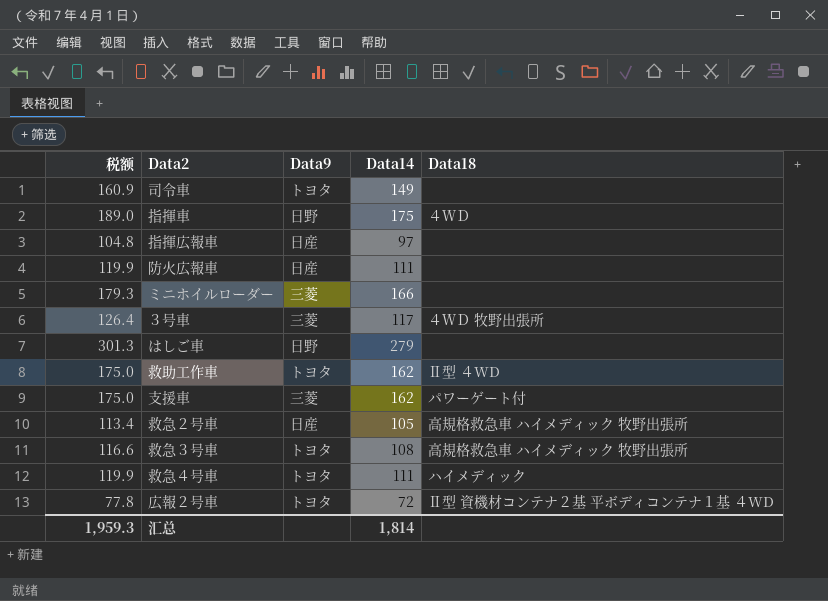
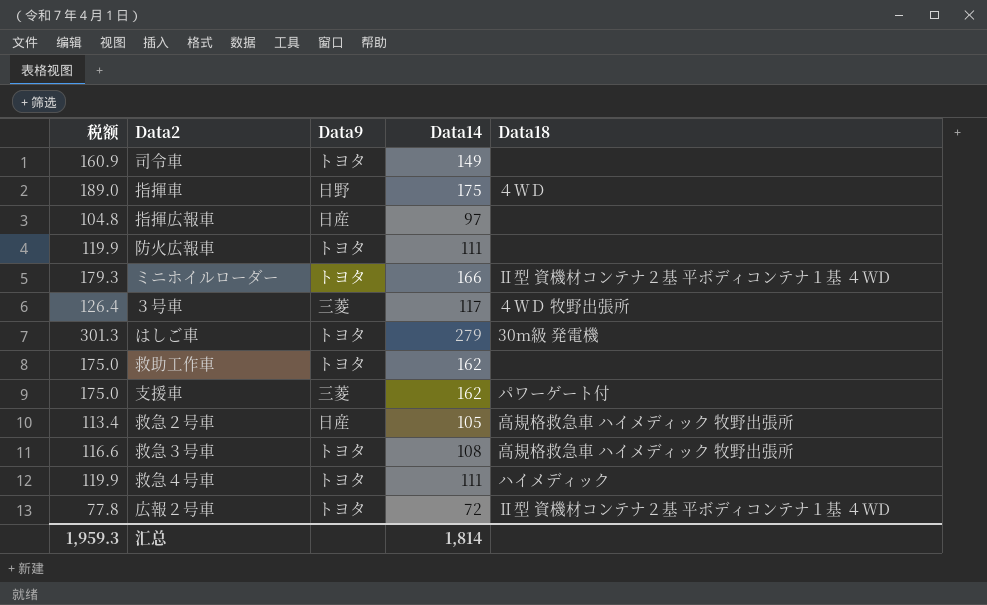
防火広報車 | Data9: 日産 -> トヨタ
ミニホイルローダー | Data9: 三菱 -> トヨタ
ミニホイルローダー | Data18: none -> Ⅱ型 資機材コンテナ２基 平ボディコンテナ１基 ４WD
はしご車 | Data9: 日野 -> トヨタ
はしご車 | Data18: none -> 30m級 発電機
救助工作車 | Data18: Ⅱ型 ４WD -> none

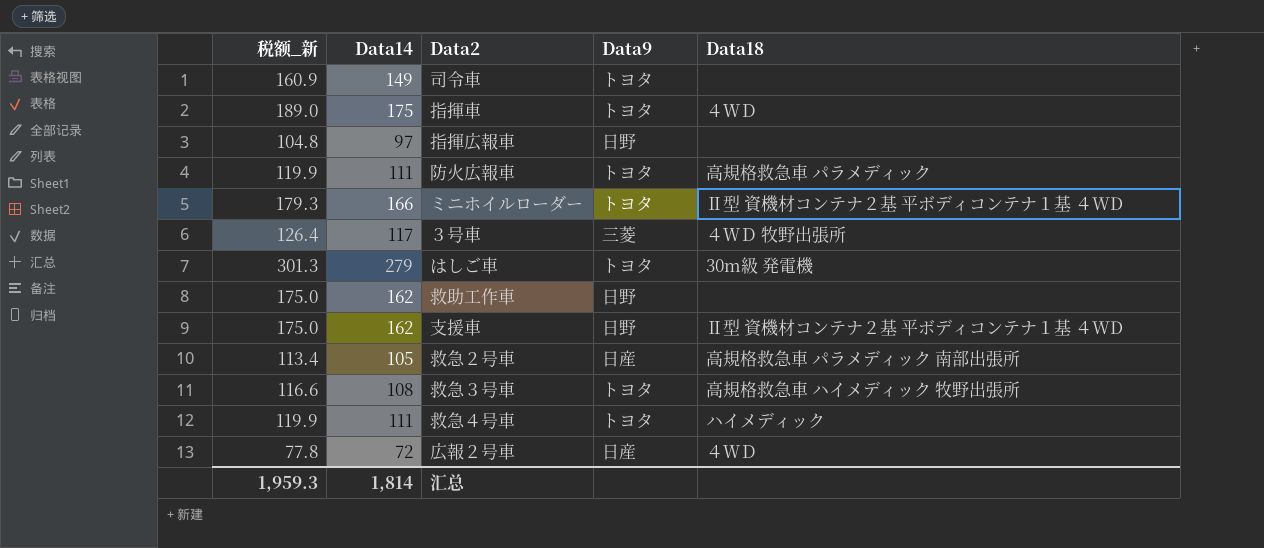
column name: 税额 -> 税额_新
column Data14 | position: 4 -> 2
指揮車 | Data9: 日野 -> トヨタ
指揮広報車 | Data9: 日産 -> 日野
防火広報車 | Data18: none -> 高規格救急車 パラメディック
救助工作車 | Data9: トヨタ -> 日野
支援車 | Data9: 三菱 -> 日野
支援車 | Data18: パワーゲート付 -> Ⅱ型 資機材コンテナ２基 平ボディコンテナ１基 ４WD
救急２号車 | Data18: 高規格救急車 ハイメディック 牧野出張所 -> 高規格救急車 パラメディック 南部出張所
広報２号車 | Data9: トヨタ -> 日産
広報２号車 | Data18: Ⅱ型 資機材コンテナ２基 平ボディコンテナ１基 ４WD -> ４ＷＤ

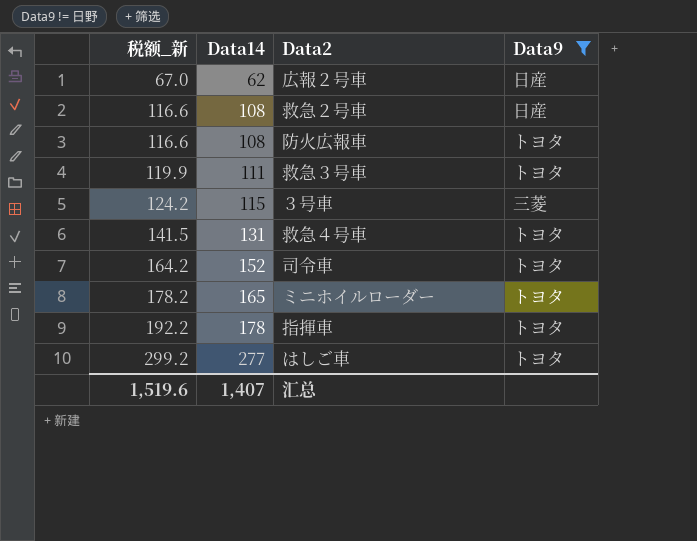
filter: none -> Data9 != 日野
row order: none -> 税额_新 ascending
column Data18 | position: 5 -> none
広報２号車 | 税额_新: 77.8 -> 67.0
広報２号車 | Data14: 72 -> 62
救急２号車 | 税额_新: 113.4 -> 116.6
救急２号車 | Data14: 105 -> 108
防火広報車 | 税额_新: 119.9 -> 116.6
防火広報車 | Data14: 111 -> 108
救急３号車 | 税额_新: 116.6 -> 119.9
救急３号車 | Data14: 108 -> 111
３号車 | 税额_新: 126.4 -> 124.2
３号車 | Data14: 117 -> 115
救急４号車 | 税额_新: 119.9 -> 141.5
救急４号車 | Data14: 111 -> 131
司令車 | 税额_新: 160.9 -> 164.2
司令車 | Data14: 149 -> 152
ミニホイルローダー | 税额_新: 179.3 -> 178.2
ミニホイルローダー | Data14: 166 -> 165
指揮車 | 税额_新: 189.0 -> 192.2
指揮車 | Data14: 175 -> 178
はしご車 | 税额_新: 301.3 -> 299.2
はしご車 | Data14: 279 -> 277
汇总 | 税额_新: 1,959.3 -> 1,519.6
汇总 | Data14: 1,814 -> 1,407

